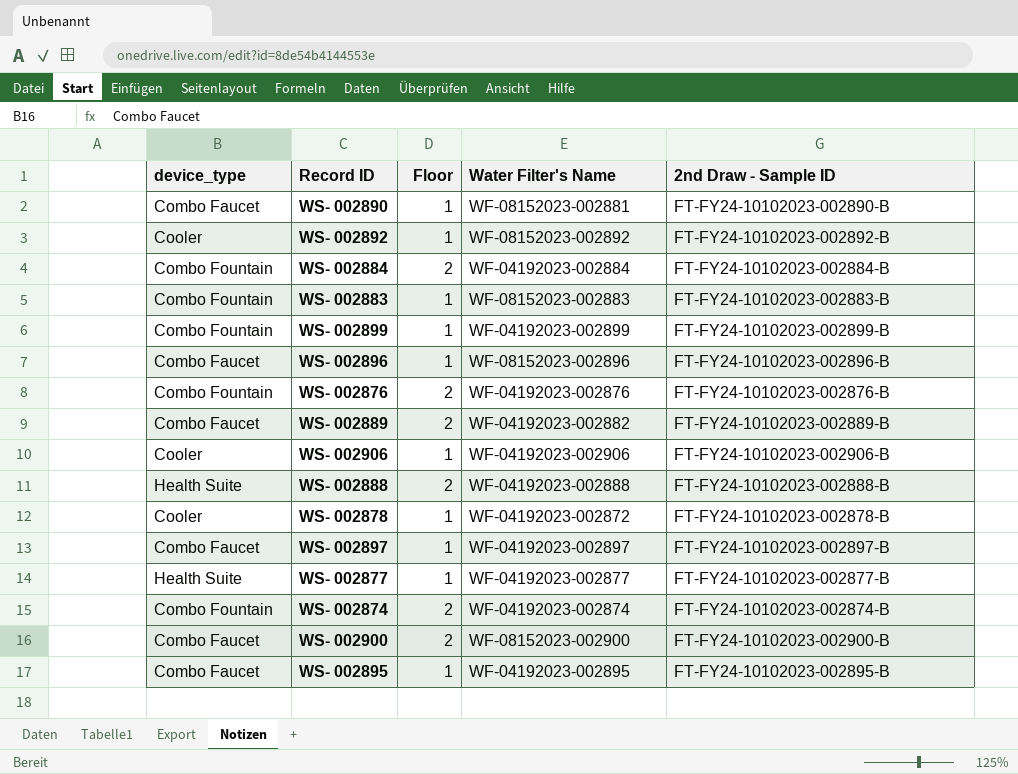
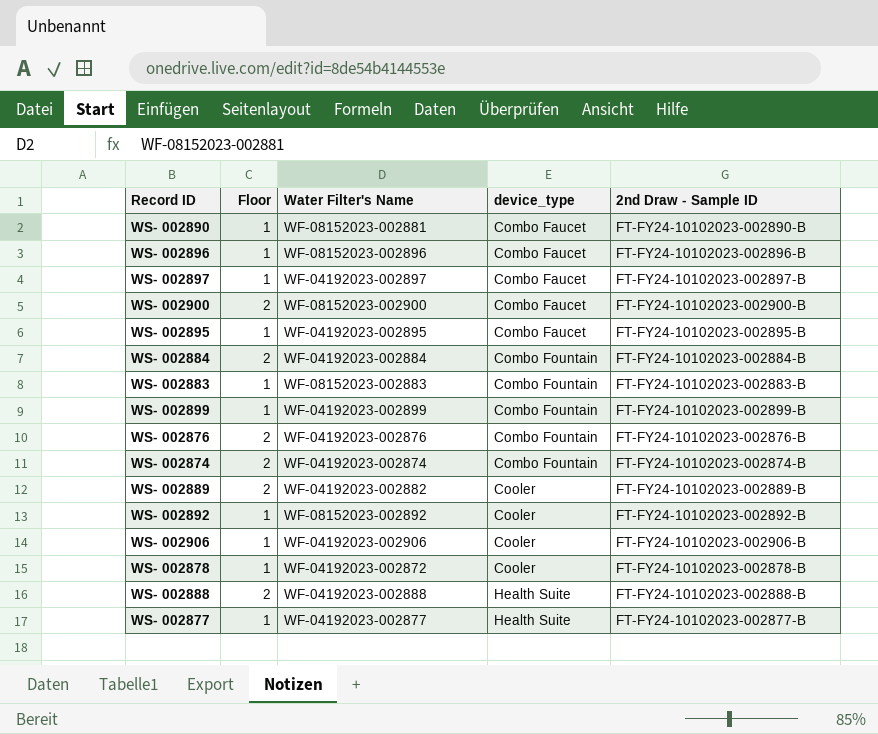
row order: none -> device_type ascending
column device_type | position: 1 -> 4
WS- 002889 | device_type: Combo Faucet -> Cooler

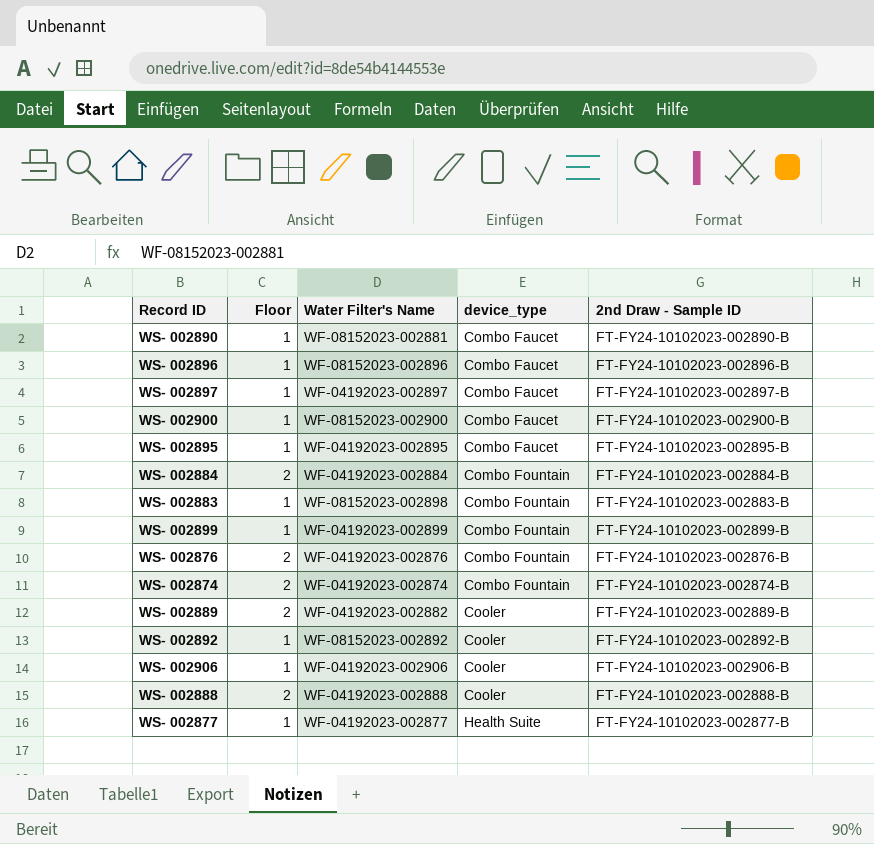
row WS- 002878: 1 | WF-04192023-002872 | Cooler | FT-FY24-10102023-002878-B -> none
WS- 002900 | Floor: 2 -> 1
WS- 002883 | Water Filter's Name: WF-08152023-002883 -> WF-08152023-002898
WS- 002888 | device_type: Health Suite -> Cooler

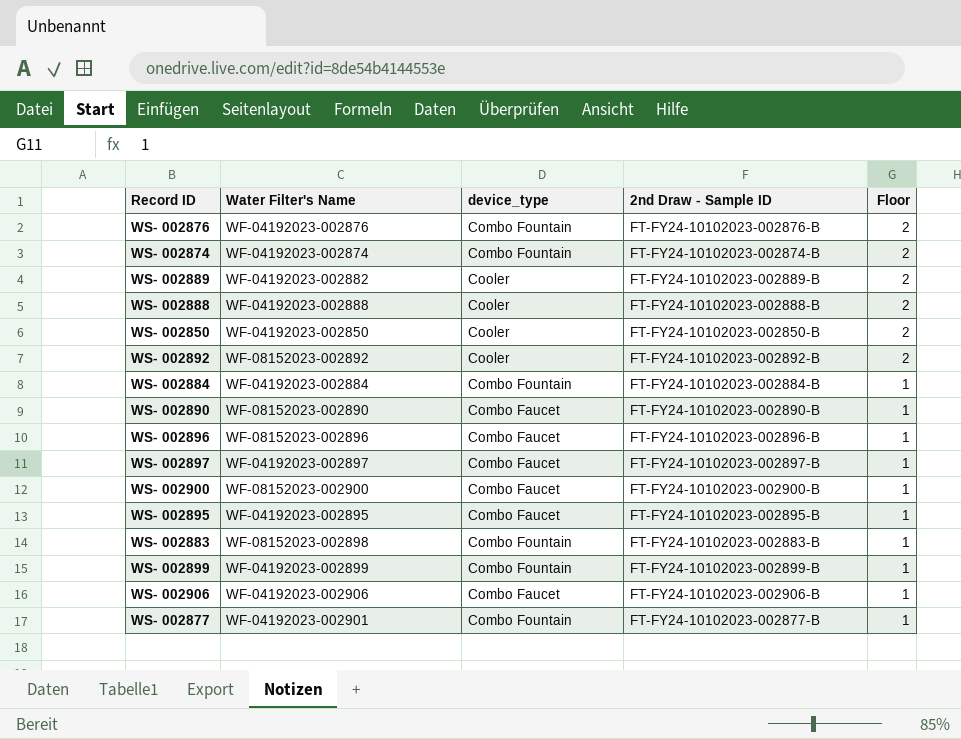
row order: device_type ascending -> Floor descending
column Floor | position: 2 -> 5
row WS- 002850: none -> WF-04192023-002850 | Cooler | FT-FY24-10102023-002850-B | 2
WS- 002892 | Floor: 1 -> 2
WS- 002884 | Floor: 2 -> 1
WS- 002890 | Water Filter's Name: WF-08152023-002881 -> WF-08152023-002890
WS- 002906 | device_type: Cooler -> Combo Faucet
WS- 002877 | Water Filter's Name: WF-04192023-002877 -> WF-04192023-002901
WS- 002877 | device_type: Health Suite -> Combo Fountain

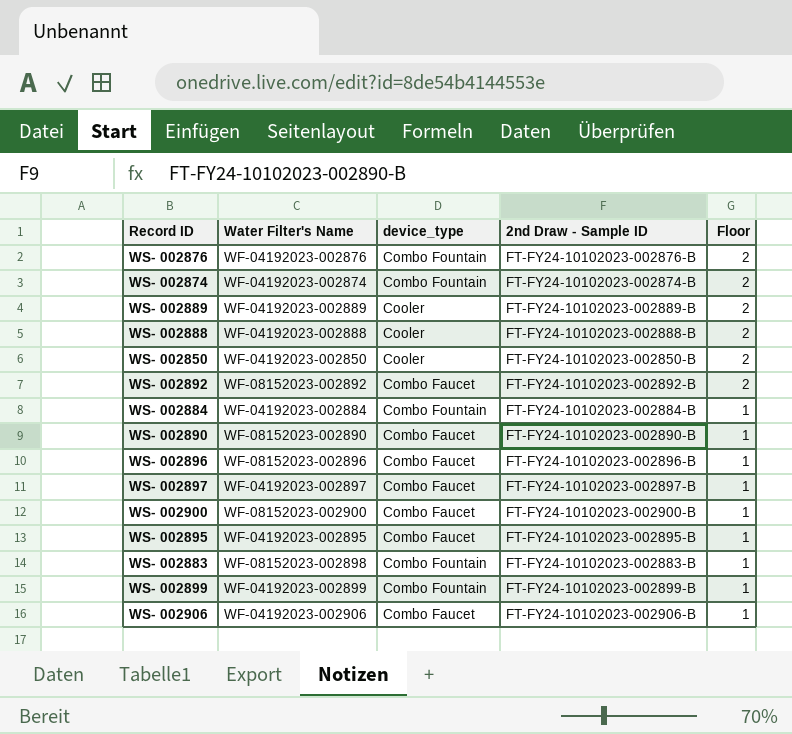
row WS- 002877: WF-04192023-002901 | Combo Fountain | FT-FY24-10102023-002877-B | 1 -> none
WS- 002889 | Water Filter's Name: WF-04192023-002882 -> WF-04192023-002889
WS- 002892 | device_type: Cooler -> Combo Faucet

